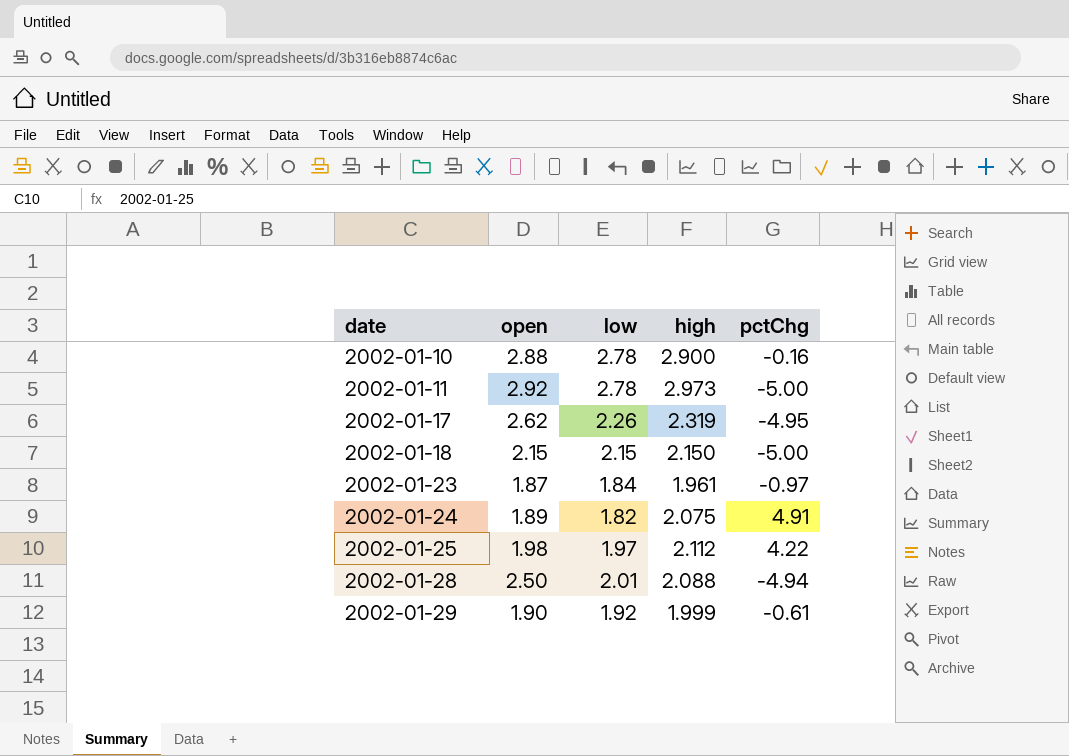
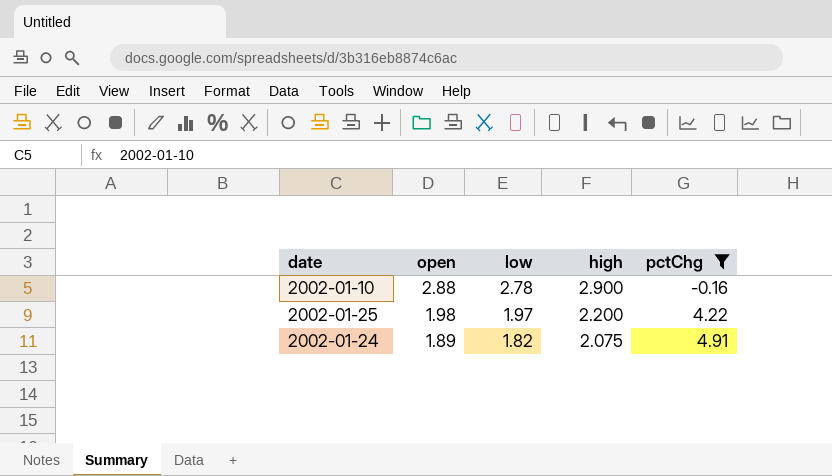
filter: none -> pctChg >= -0.16
row order: date ascending -> open descending
2002-01-25 | high: 2.112 -> 2.200

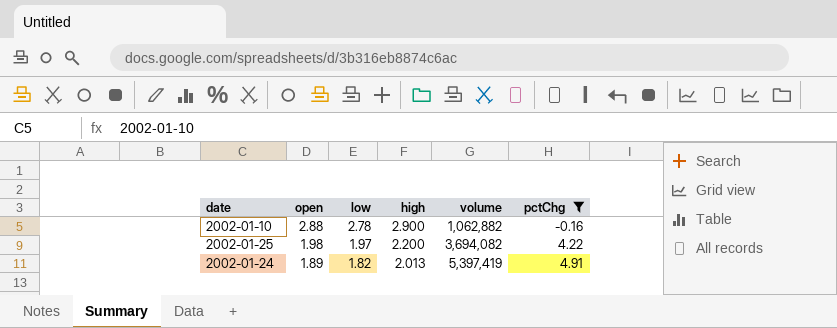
column volume | position: none -> 5
2002-01-24 | high: 2.075 -> 2.013

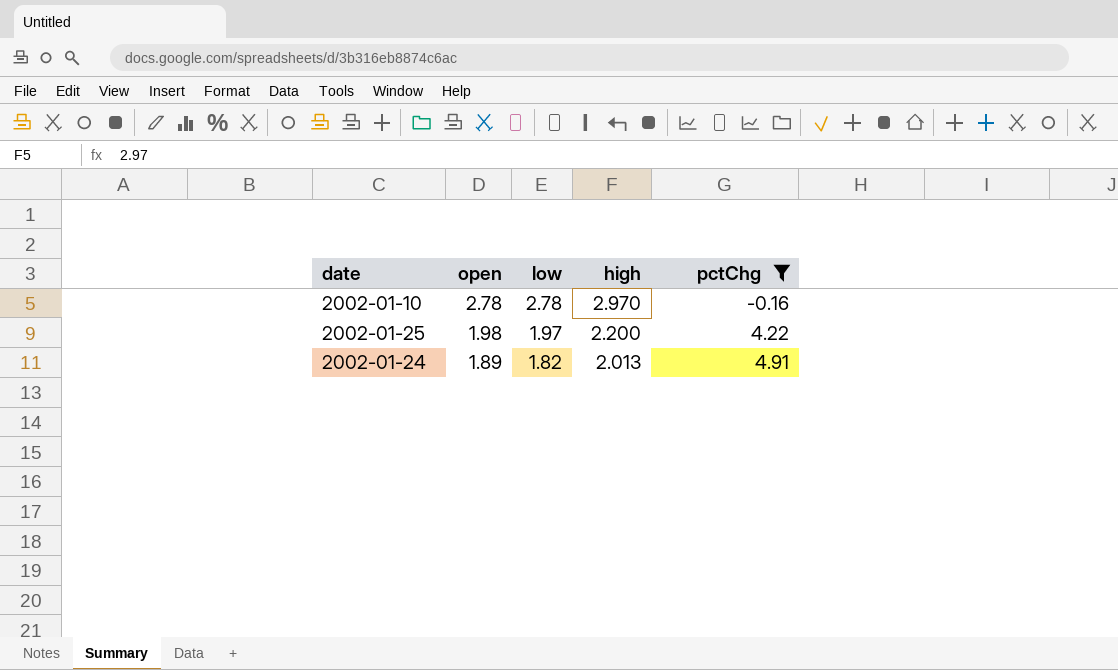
column volume | position: 5 -> none
2002-01-10 | open: 2.88 -> 2.78
2002-01-10 | high: 2.900 -> 2.970

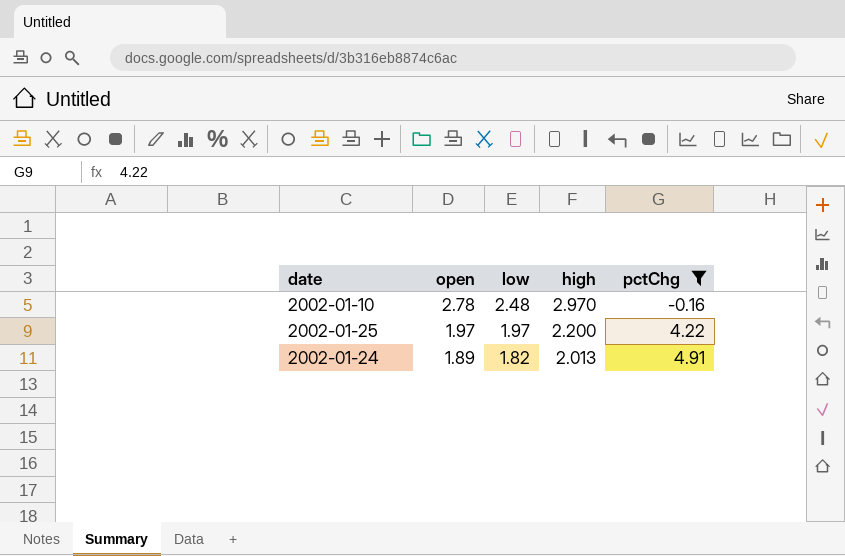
2002-01-10 | low: 2.78 -> 2.48
2002-01-25 | open: 1.98 -> 1.97

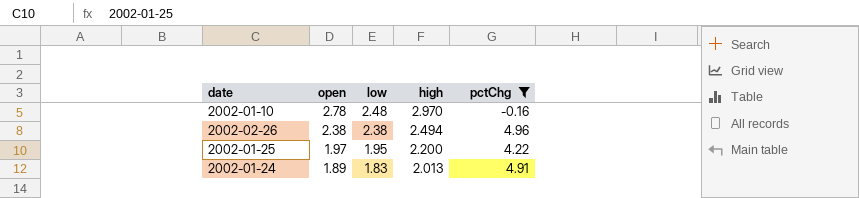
row 2002-02-26: none -> 2.38 | 2.38 | 2.494 | 4.96
2002-01-25 | low: 1.97 -> 1.95
2002-01-24 | low: 1.82 -> 1.83

